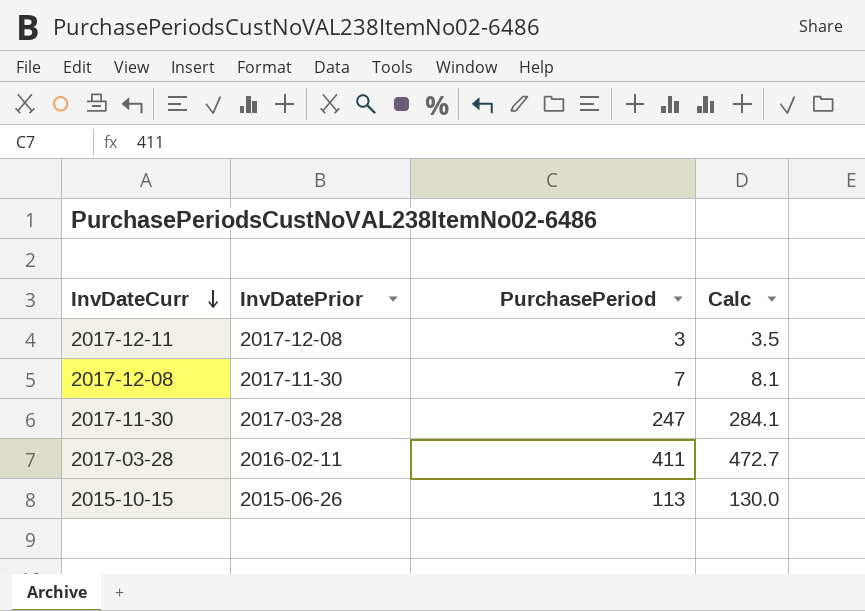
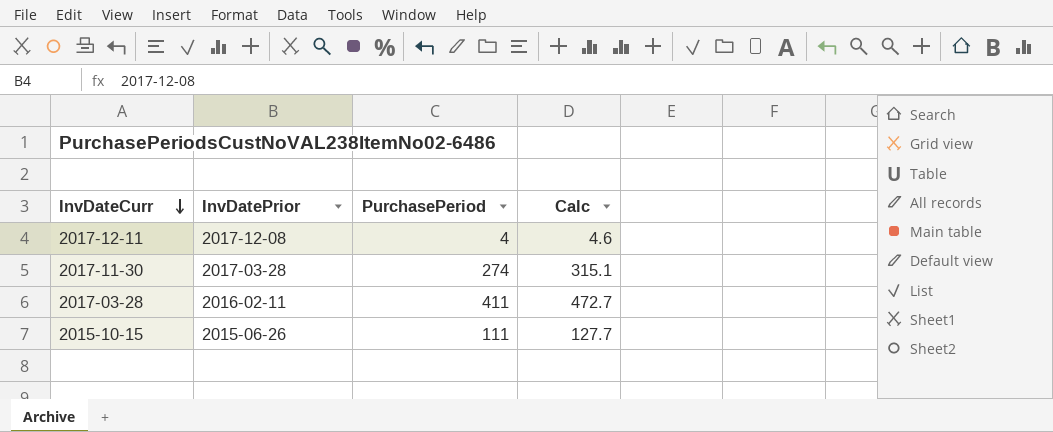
row 2017-12-08: 2017-11-30 | 7 | 8.1 -> none
2017-12-11 | PurchasePeriod: 3 -> 4
2017-12-11 | Calc: 3.5 -> 4.6
2017-11-30 | PurchasePeriod: 247 -> 274
2017-11-30 | Calc: 284.1 -> 315.1
2015-10-15 | PurchasePeriod: 113 -> 111
2015-10-15 | Calc: 130.0 -> 127.7

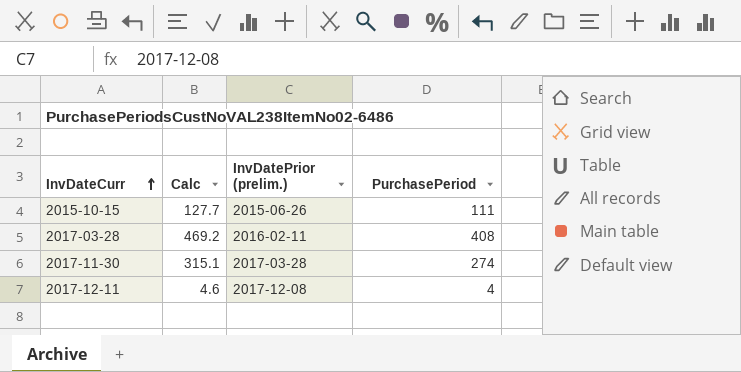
row order: InvDateCurr descending -> InvDateCurr ascending
column Calc | position: 4 -> 2
column name: InvDatePrior -> InvDatePrior (prelim.)
2017-03-28 | Calc: 472.7 -> 469.2
2017-03-28 | PurchasePeriod: 411 -> 408

